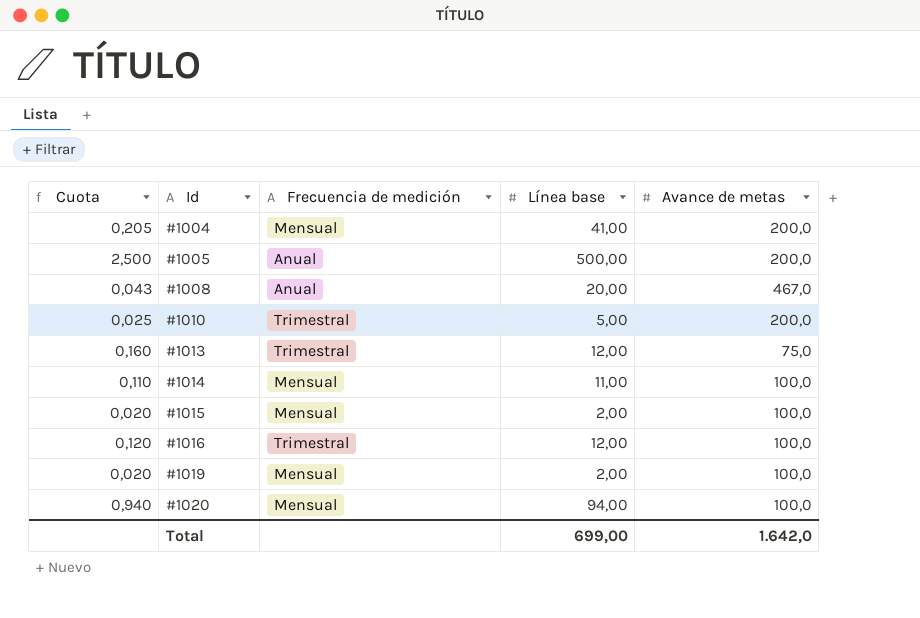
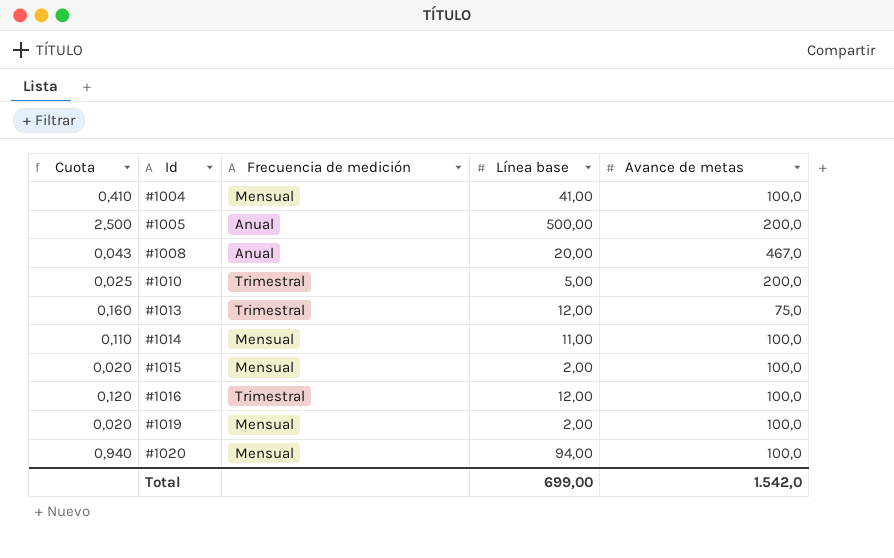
#1004 | Cuota: 0,205 -> 0,410
#1004 | Avance de metas: 200,0 -> 100,0
Total | Avance de metas: 1.642,0 -> 1.542,0

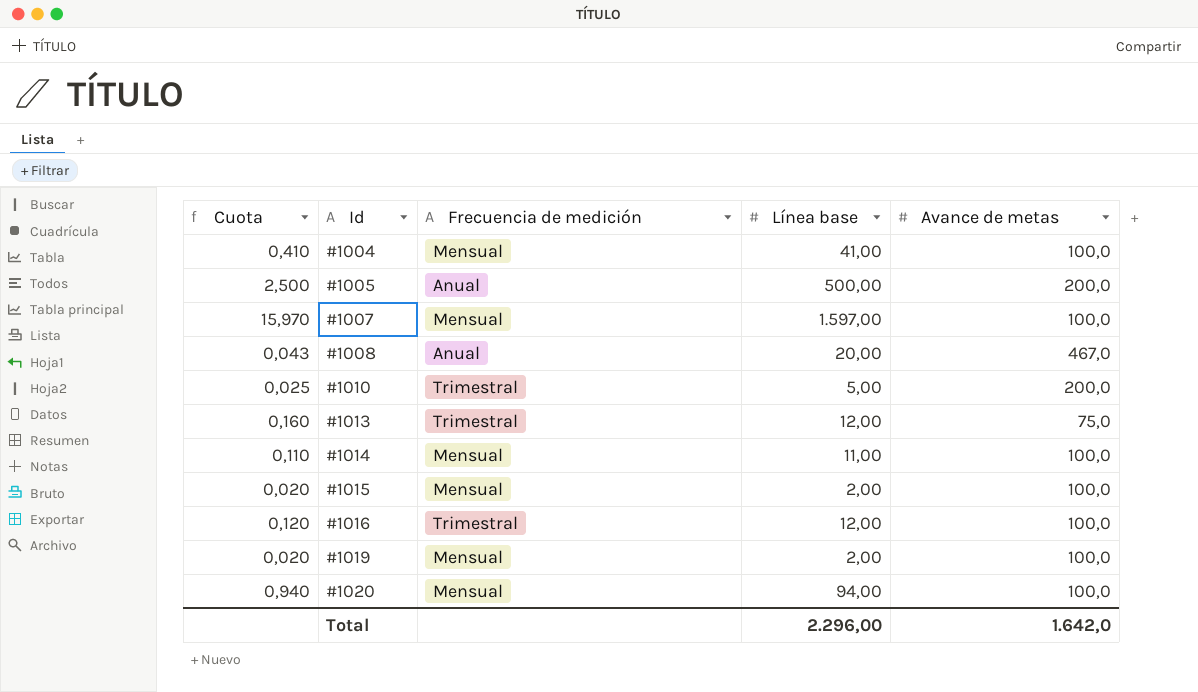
row #1007: none -> 15,970 | Mensual | 1.597,00 | 100,0
Total | Línea base: 699,00 -> 2.296,00
Total | Avance de metas: 1.542,0 -> 1.642,0

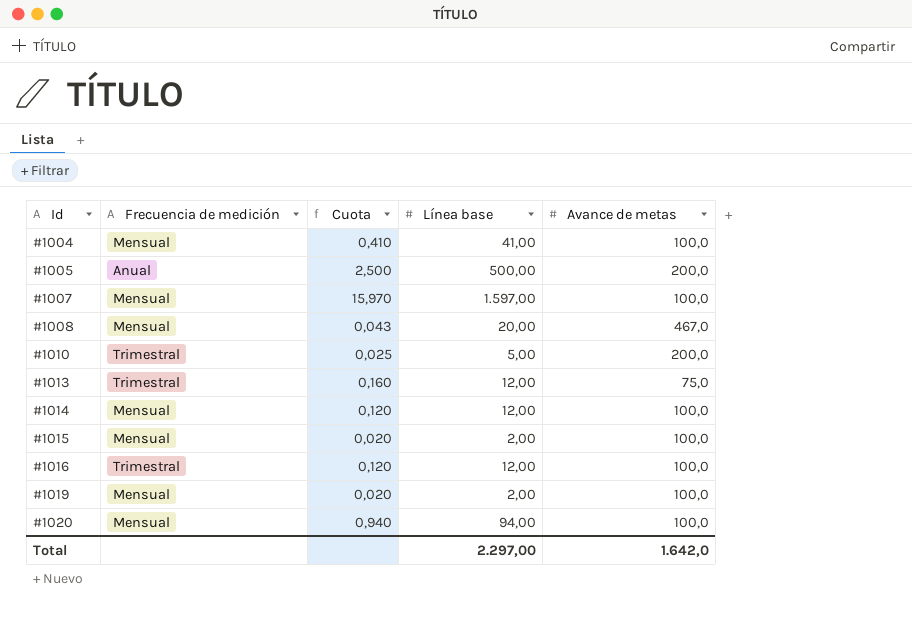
column Cuota | position: 1 -> 3
#1008 | Frecuencia de medición: Anual -> Mensual
#1014 | Cuota: 0,110 -> 0,120
#1014 | Línea base: 11,00 -> 12,00
Total | Línea base: 2.296,00 -> 2.297,00

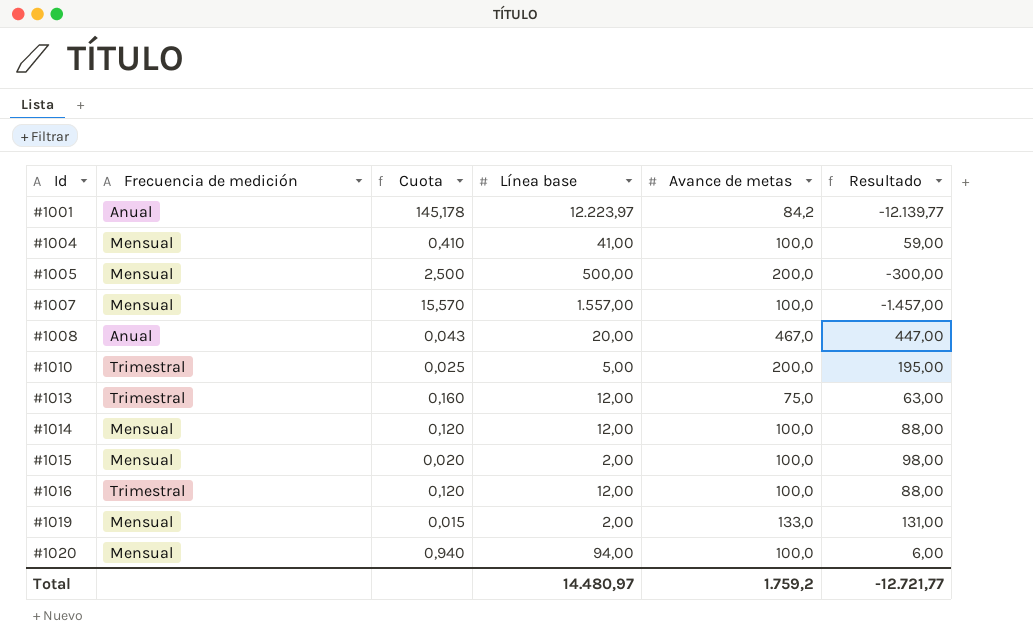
column Resultado | formula: none -> [Avance de metas] - [Línea base]
row #1001: none -> Anual | 145,178 | 12.223,97 | 84,2 | -12.139,77
#1005 | Frecuencia de medición: Anual -> Mensual
#1007 | Cuota: 15,970 -> 15,570
#1007 | Línea base: 1.597,00 -> 1.557,00
#1008 | Frecuencia de medición: Mensual -> Anual
#1019 | Cuota: 0,020 -> 0,015
#1019 | Avance de metas: 100,0 -> 133,0
Total | Línea base: 2.297,00 -> 14.480,97
Total | Avance de metas: 1.642,0 -> 1.759,2

